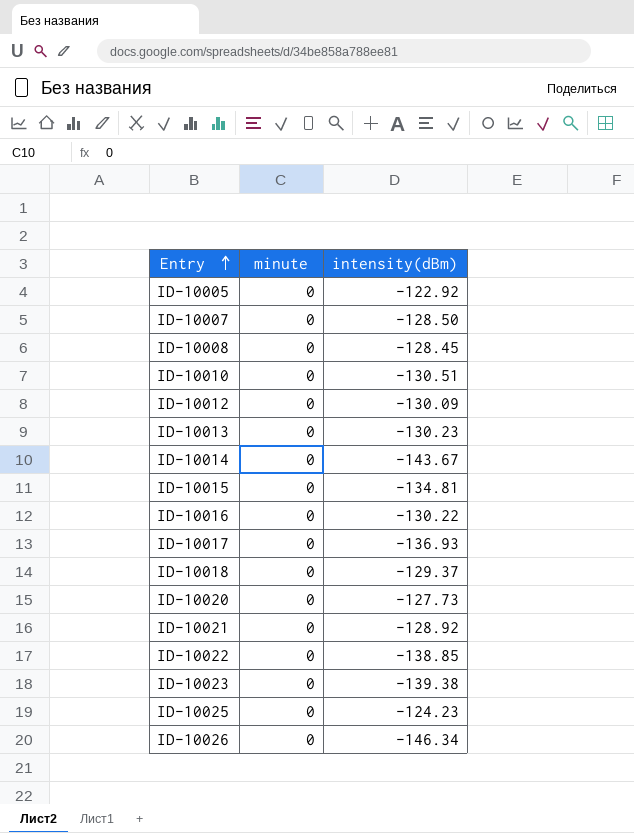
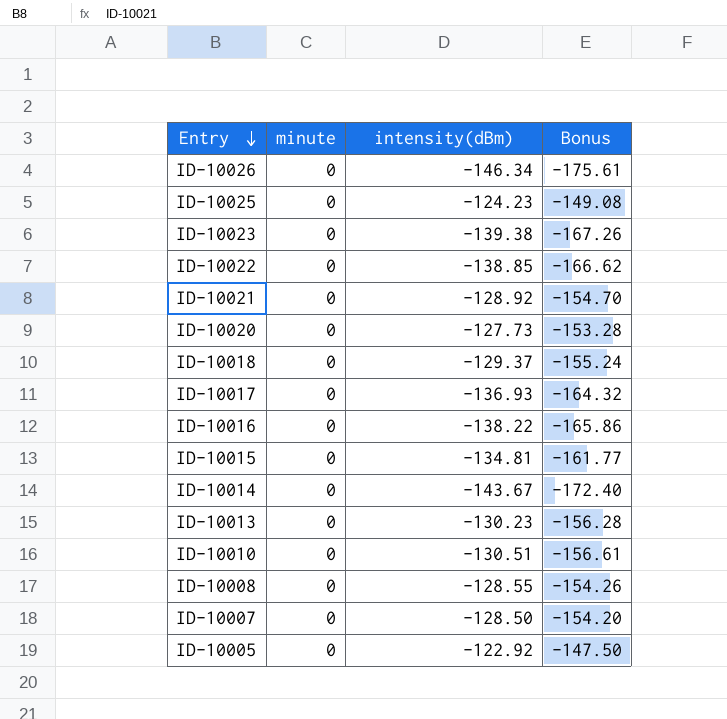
row order: Entry ascending -> Entry descending
column Bonus | formula: none -> [intensity(dBm)] * 1.2
row ID-10012: 0 | -130.09 -> none
ID-10016 | intensity(dBm): -130.22 -> -138.22
ID-10008 | intensity(dBm): -128.45 -> -128.55

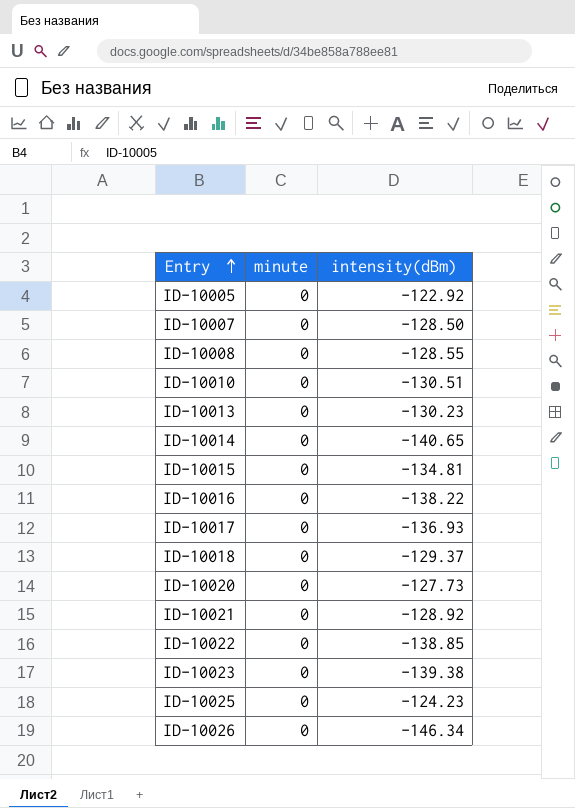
row order: Entry descending -> Entry ascending
column Bonus | formula: [intensity(dBm)] * 1.2 -> none
ID-10014 | intensity(dBm): -143.67 -> -140.65

